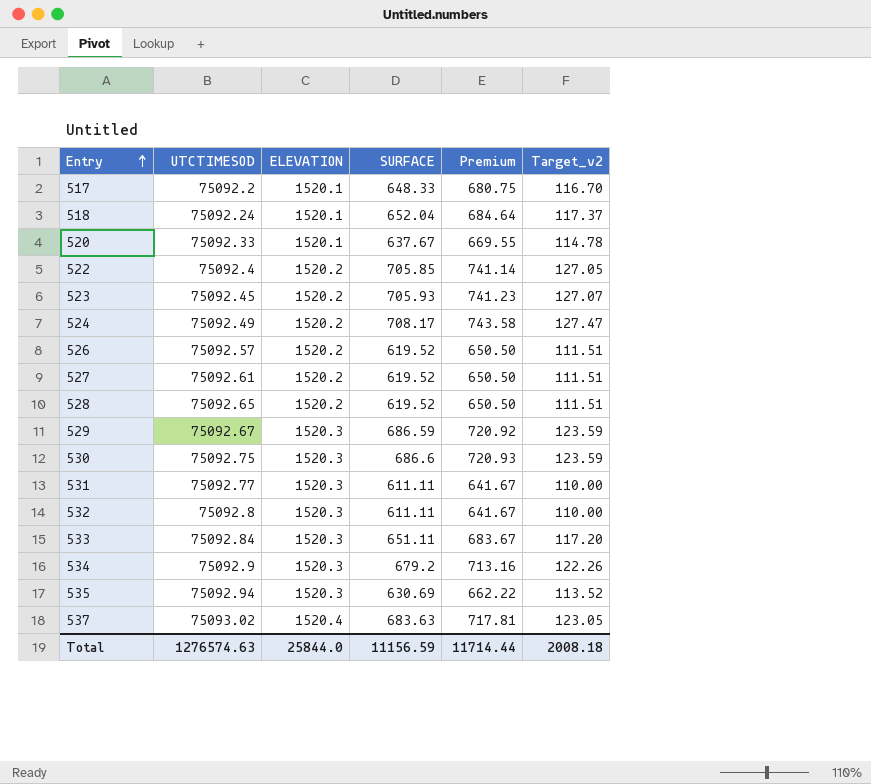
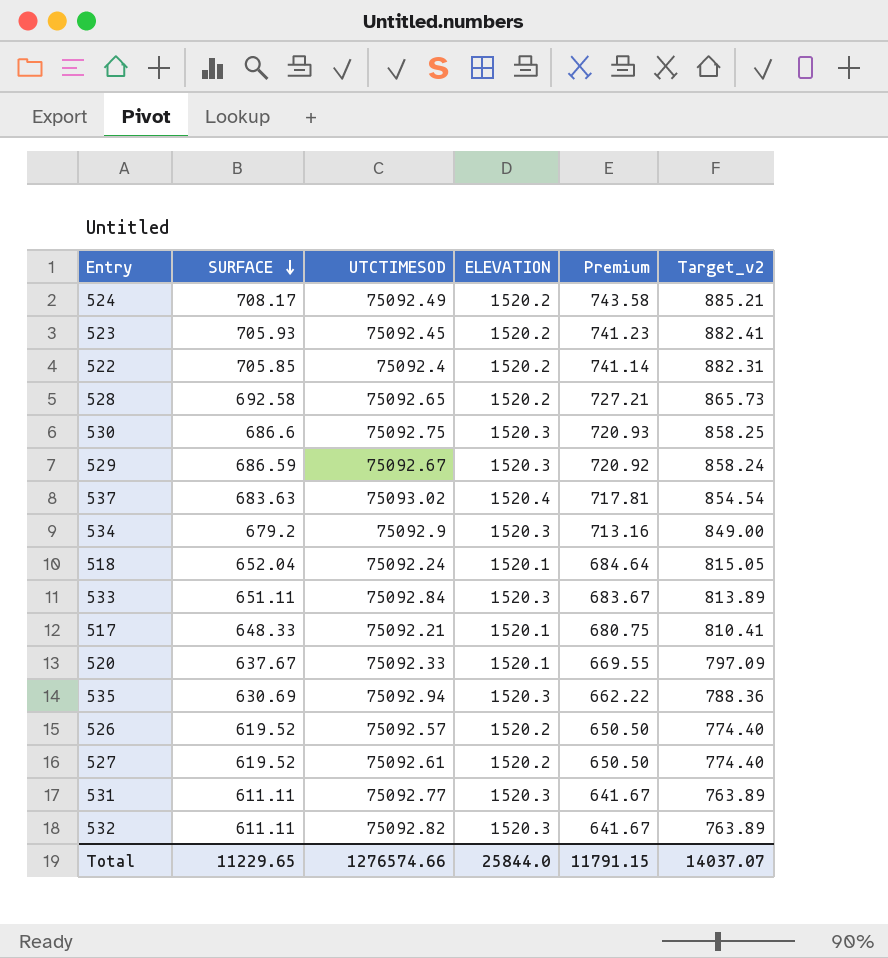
row order: Entry ascending -> SURFACE descending
column SURFACE | position: 4 -> 2
column Target_v2 | formula: [SURFACE] * 0.18 -> [SURFACE] * 1.25
528 | SURFACE: 619.52 -> 692.58
528 | Premium: 650.50 -> 727.21
517 | UTCTIMESOD: 75092.2 -> 75092.21
532 | UTCTIMESOD: 75092.8 -> 75092.82
Total | SURFACE: 11156.59 -> 11229.65
Total | UTCTIMESOD: 1276574.63 -> 1276574.66
Total | Premium: 11714.44 -> 11791.15
Total | Target_v2: 2008.18 -> 14037.07

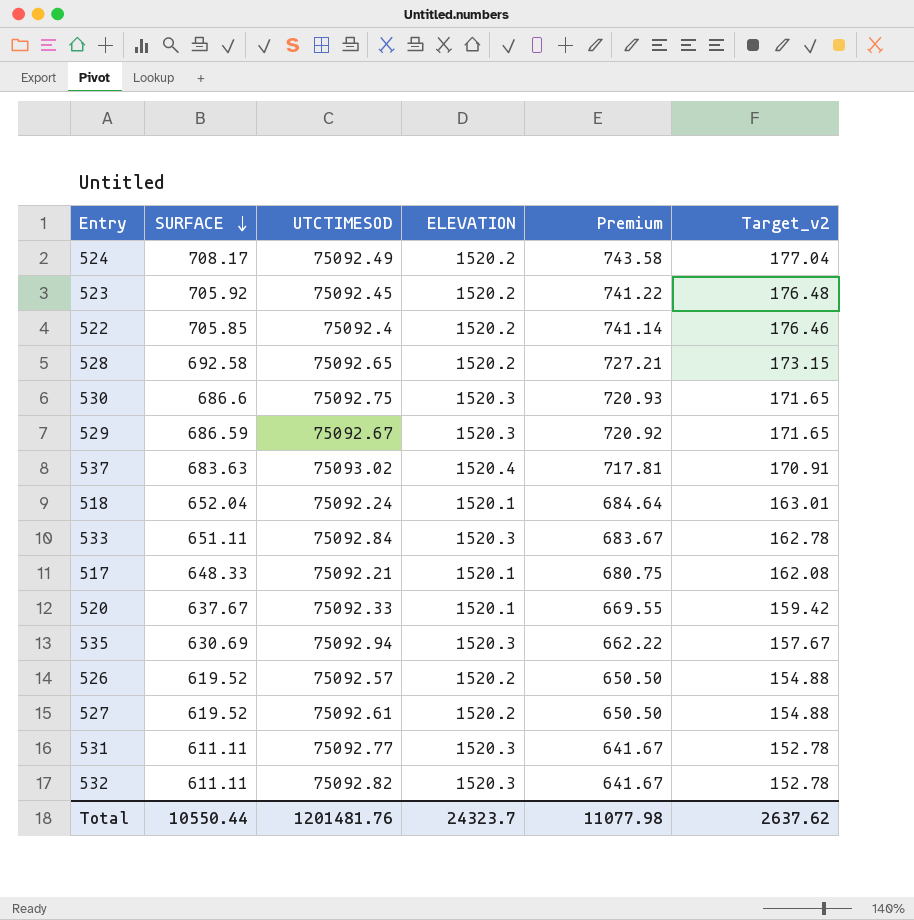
column Target_v2 | formula: [SURFACE] * 1.25 -> [SURFACE] * 0.25
row 534: 679.2 | 75092.9 | 1520.3 | 713.16 | 849.00 -> none
523 | SURFACE: 705.93 -> 705.92
523 | Premium: 741.23 -> 741.22
Total | SURFACE: 11229.65 -> 10550.44
Total | UTCTIMESOD: 1276574.66 -> 1201481.76
Total | ELEVATION: 25844.0 -> 24323.7
Total | Premium: 11791.15 -> 11077.98
Total | Target_v2: 14037.07 -> 2637.62

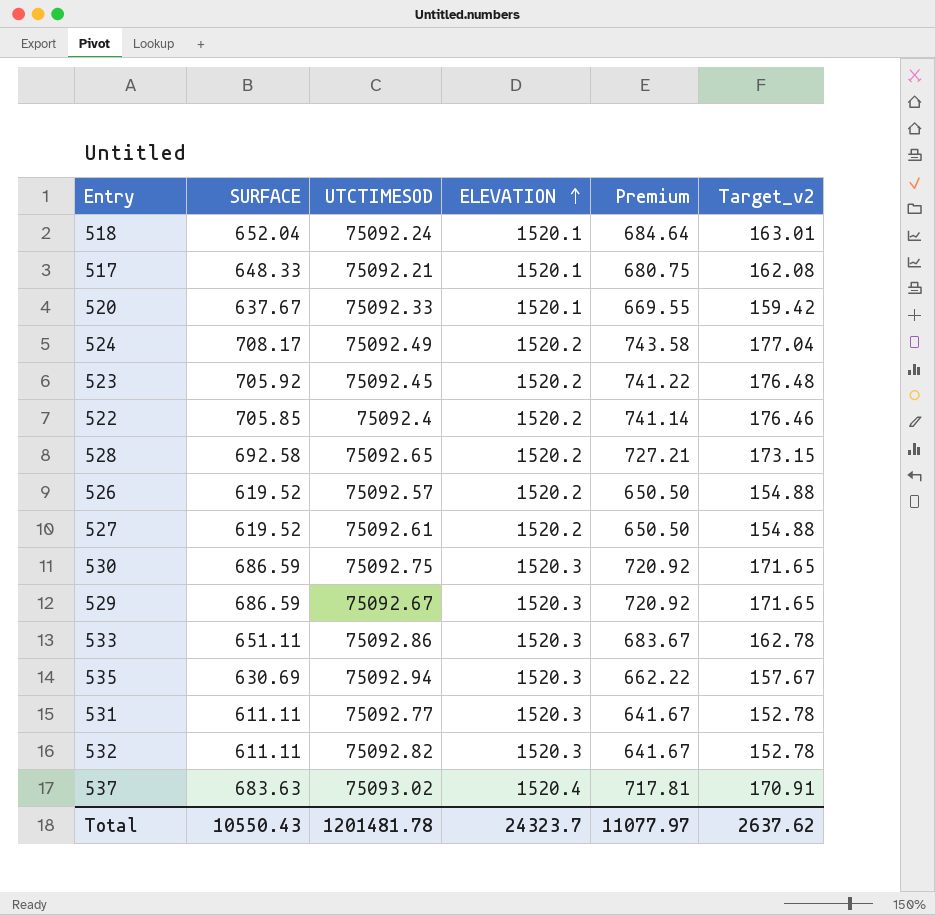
row order: SURFACE descending -> ELEVATION ascending
530 | SURFACE: 686.6 -> 686.59
530 | Premium: 720.93 -> 720.92
533 | UTCTIMESOD: 75092.84 -> 75092.86
Total | SURFACE: 10550.44 -> 10550.43
Total | UTCTIMESOD: 1201481.76 -> 1201481.78
Total | Premium: 11077.98 -> 11077.97

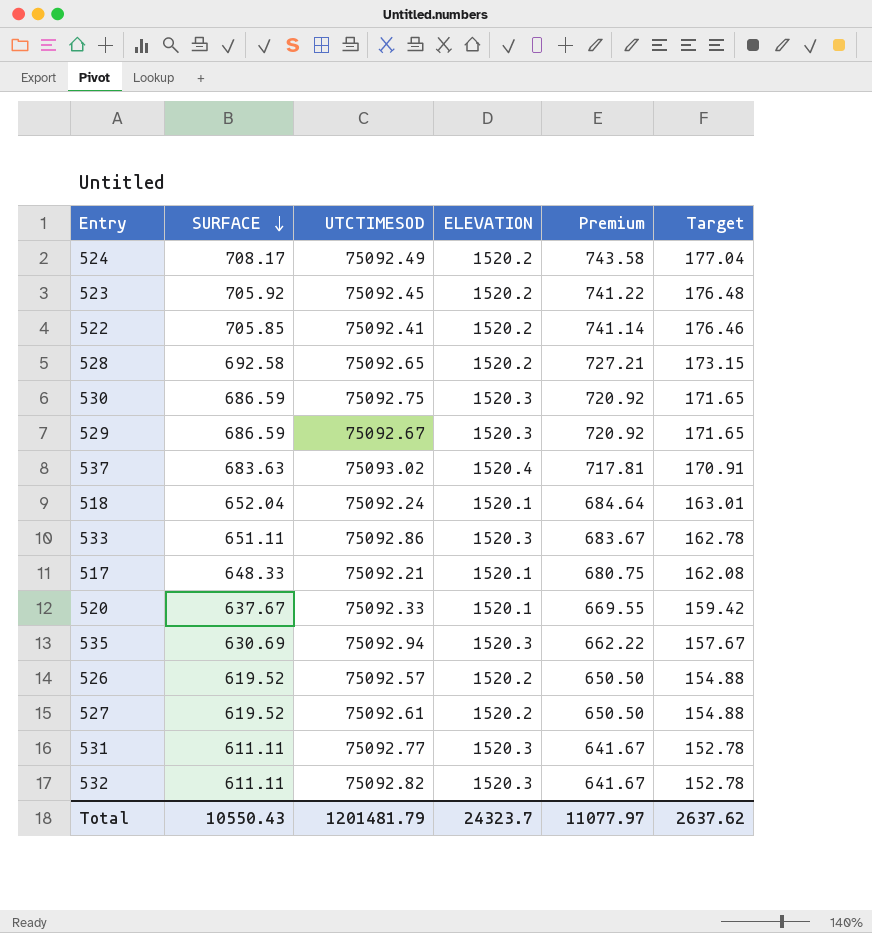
row order: ELEVATION ascending -> SURFACE descending
column name: Target_v2 -> Target
522 | UTCTIMESOD: 75092.4 -> 75092.41
Total | UTCTIMESOD: 1201481.78 -> 1201481.79

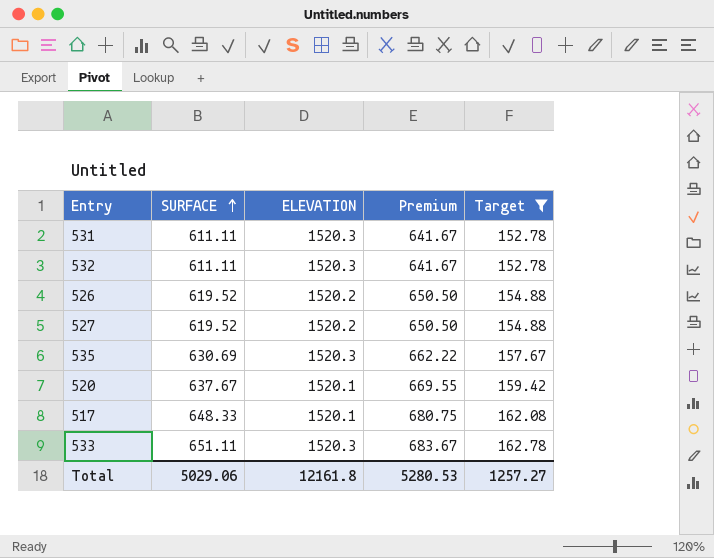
filter: none -> Target <= 162.78
row order: SURFACE descending -> SURFACE ascending
column UTCTIMESOD | position: 3 -> none
Total | SURFACE: 10550.43 -> 5029.06
Total | ELEVATION: 24323.7 -> 12161.8
Total | Premium: 11077.97 -> 5280.53
Total | Target: 2637.62 -> 1257.27

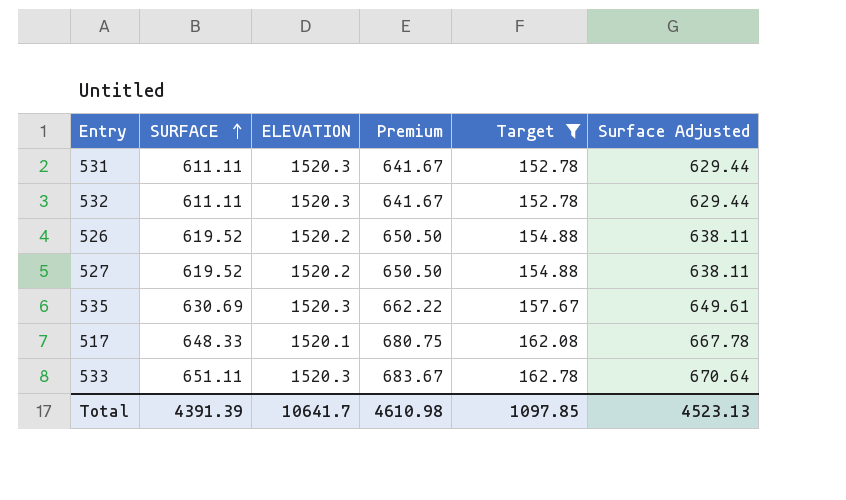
column Surface Adjusted | formula: none -> [SURFACE] * 1.03
row 520: 637.67 | 1520.1 | 669.55 | 159.42 -> none
Total | SURFACE: 5029.06 -> 4391.39
Total | ELEVATION: 12161.8 -> 10641.7
Total | Premium: 5280.53 -> 4610.98
Total | Target: 1257.27 -> 1097.85

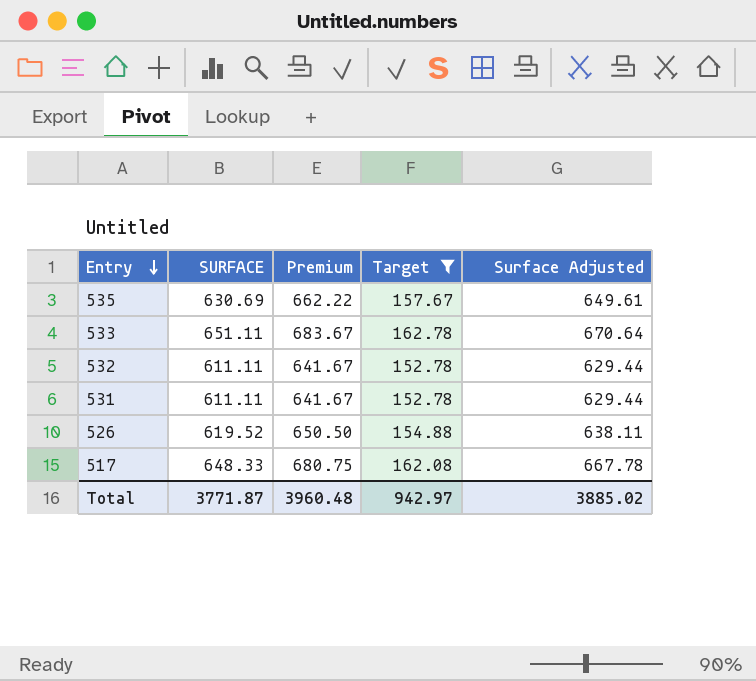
row order: SURFACE ascending -> Entry descending
column ELEVATION | position: 3 -> none
row 527: 619.52 | 1520.2 | 650.50 | 154.88 | 638.11 -> none
Total | SURFACE: 4391.39 -> 3771.87
Total | Premium: 4610.98 -> 3960.48
Total | Target: 1097.85 -> 942.97
Total | Surface Adjusted: 4523.13 -> 3885.02

